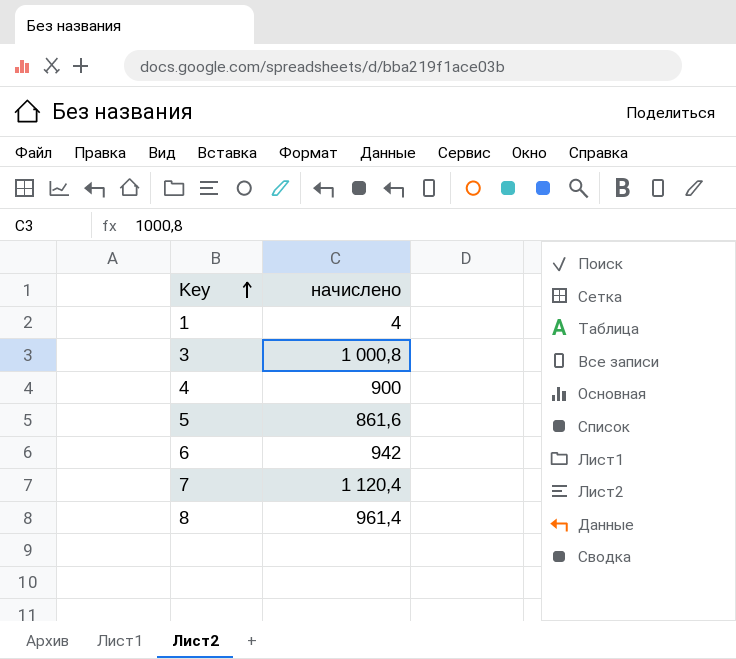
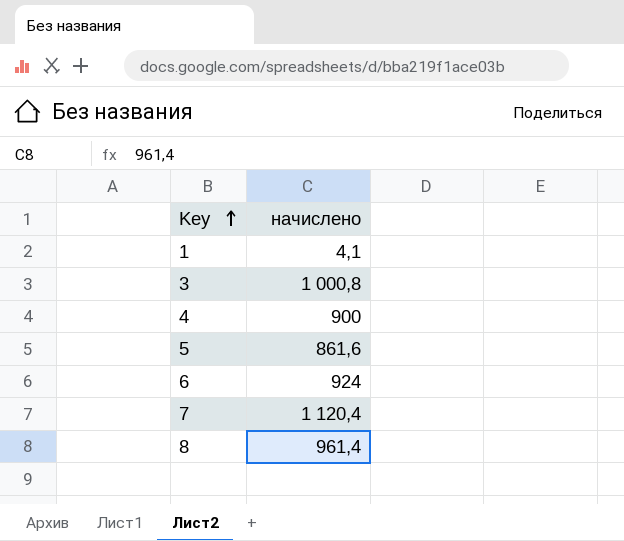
1 | начислено: 4 -> 4,1
6 | начислено: 942 -> 924

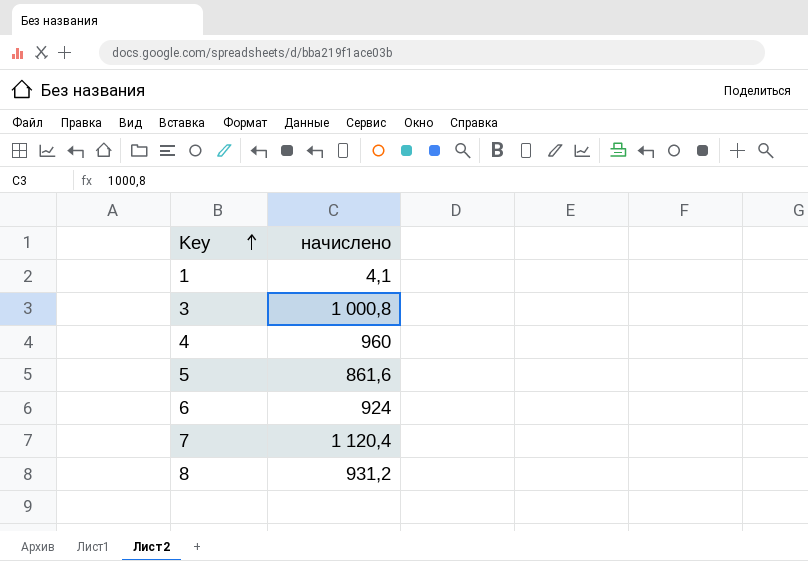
4 | начислено: 900 -> 960
8 | начислено: 961,4 -> 931,2

